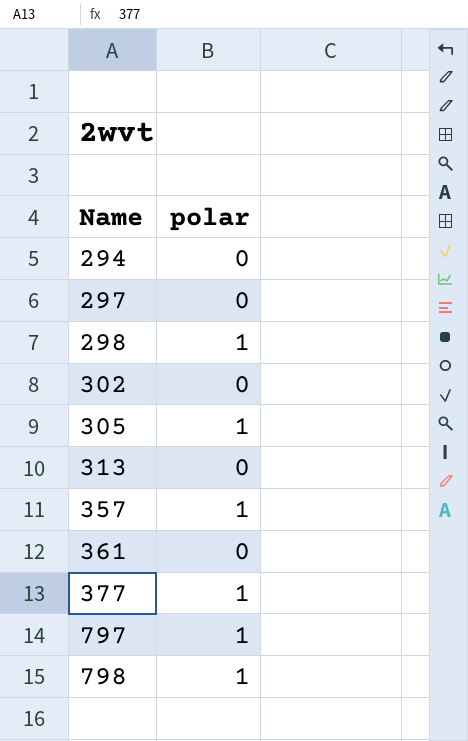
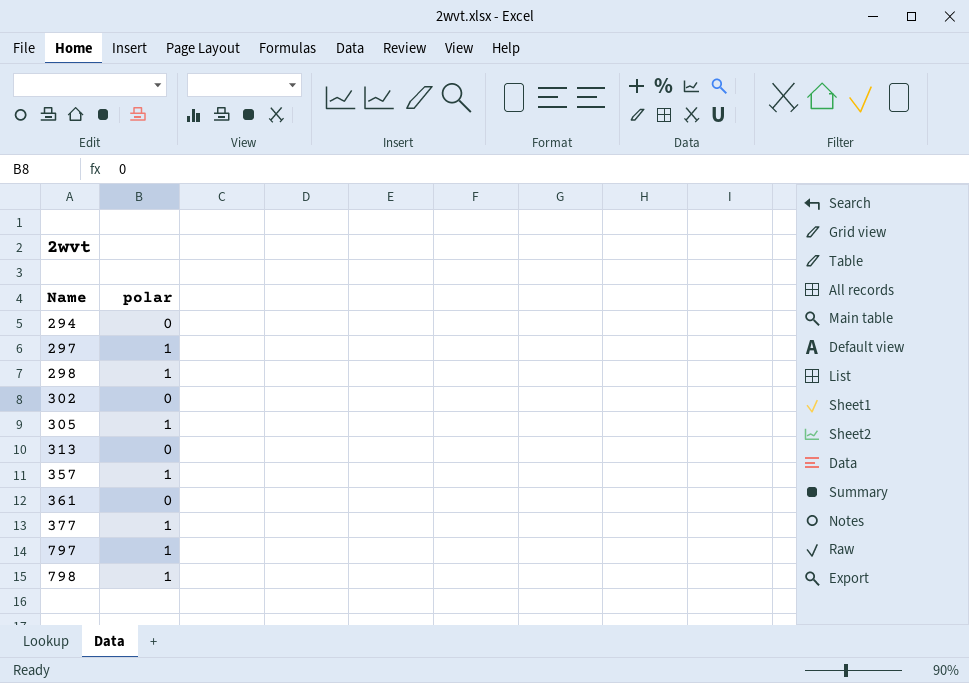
297 | polar: 0 -> 1

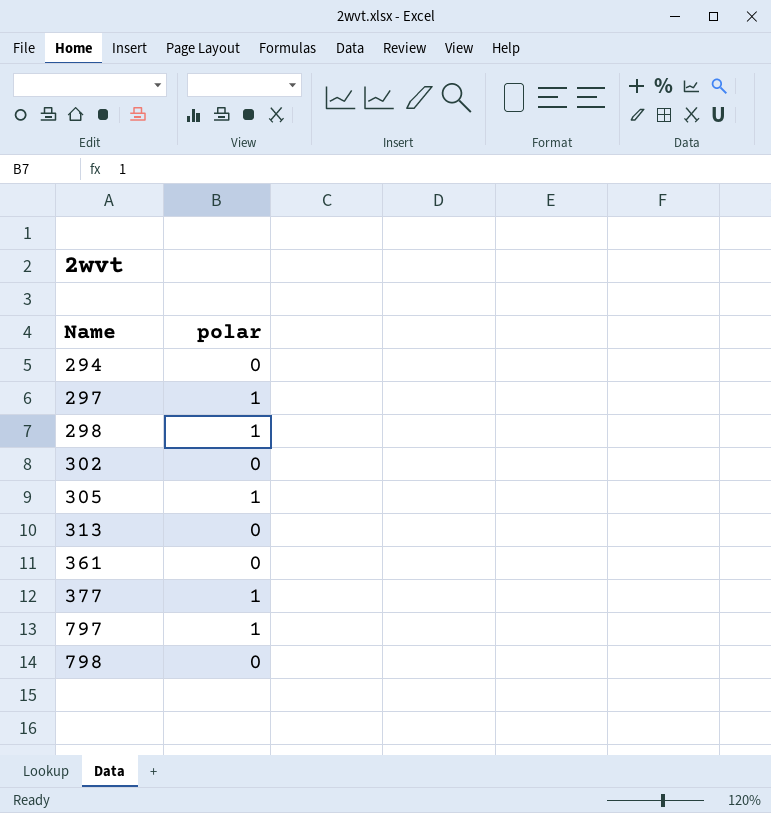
row 357: 1 -> none
798 | polar: 1 -> 0

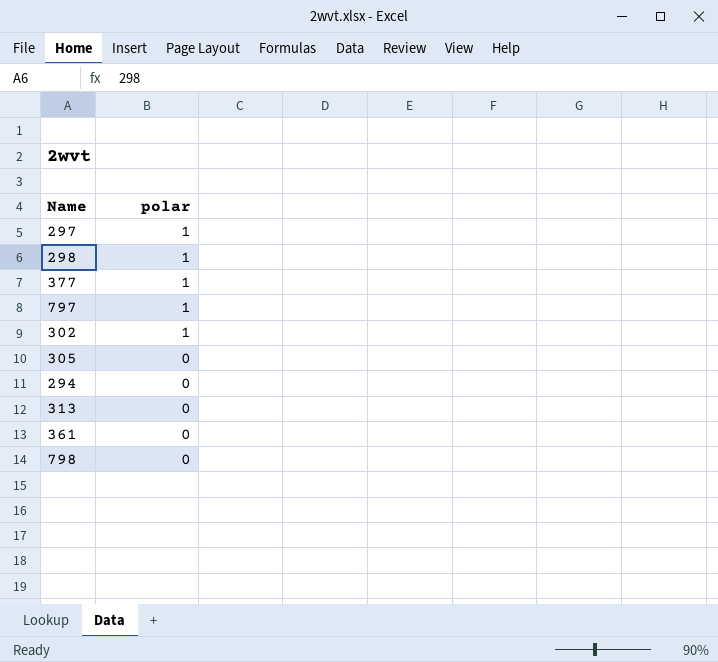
row order: Name ascending -> polar descending
302 | polar: 0 -> 1
305 | polar: 1 -> 0

